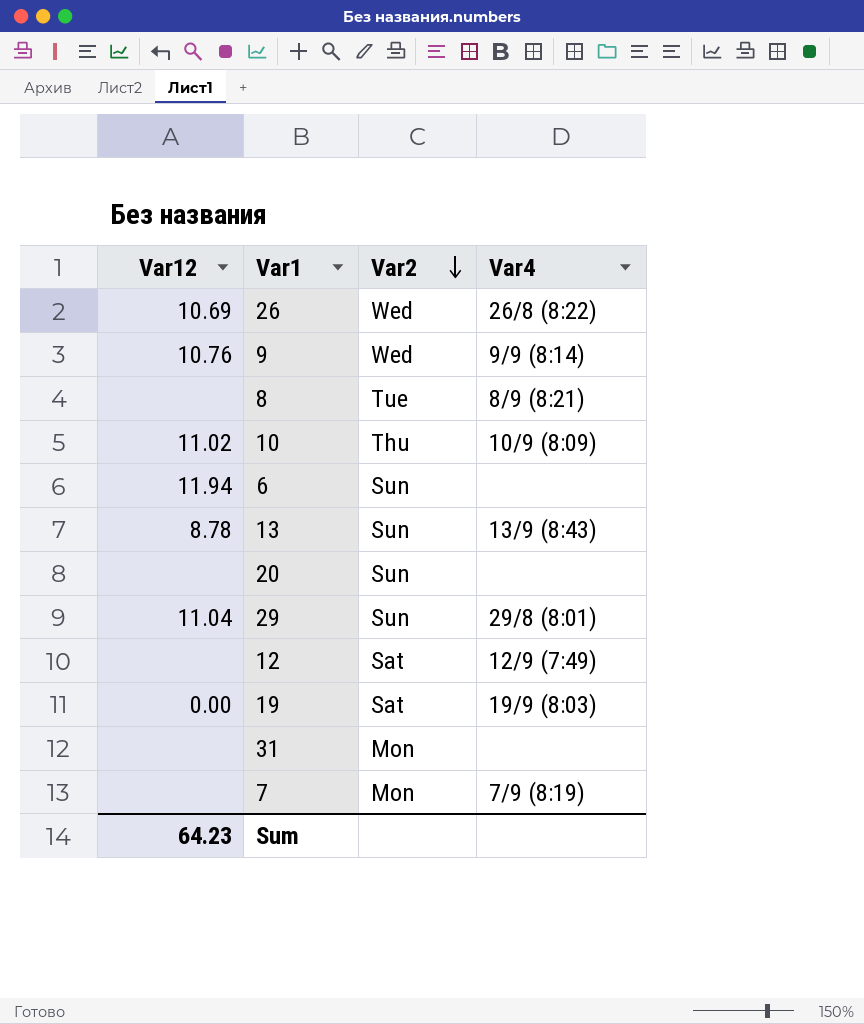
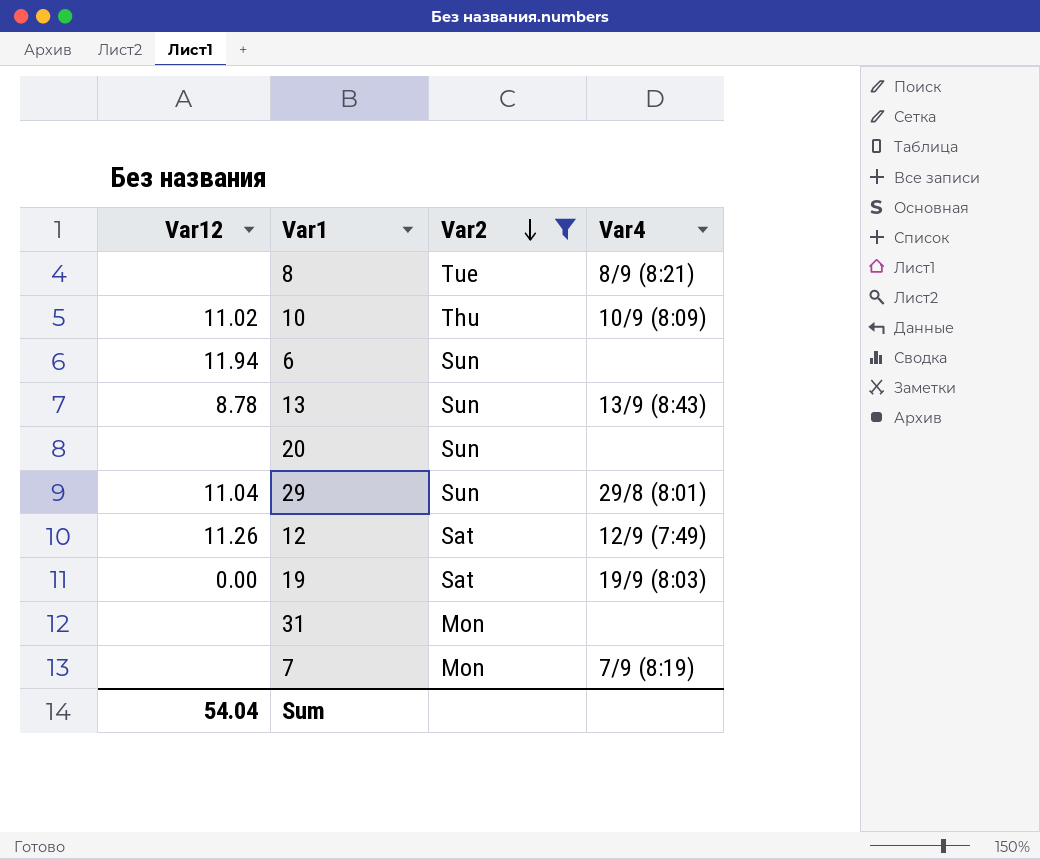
filter: none -> Var2 != Wed
12 | Var12: none -> 11.26
Sum | Var12: 64.23 -> 54.04

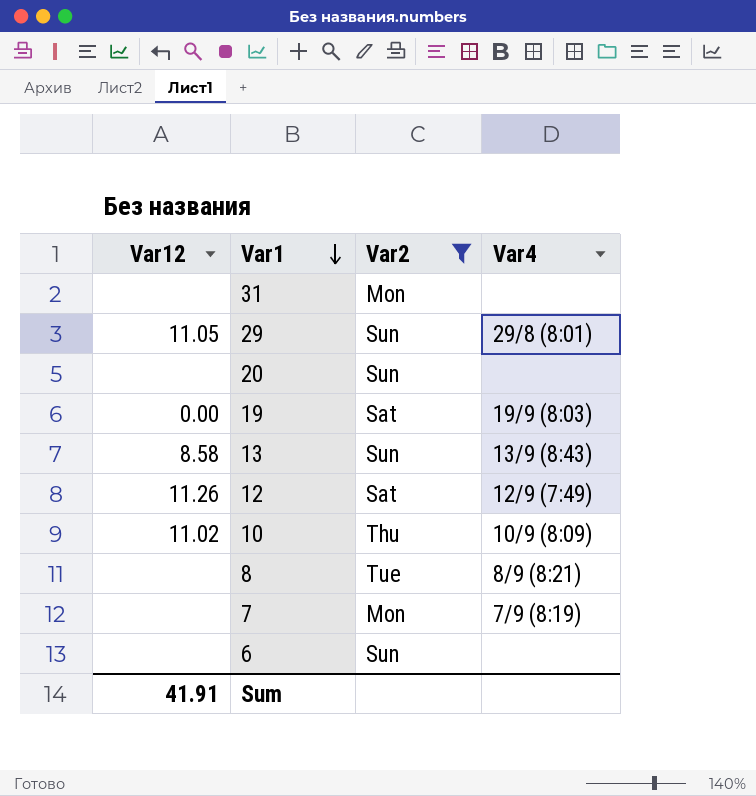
row order: Var2 descending -> Var1 descending
29 | Var12: 11.04 -> 11.05
13 | Var12: 8.78 -> 8.58
6 | Var12: 11.94 -> none
Sum | Var12: 54.04 -> 41.91

